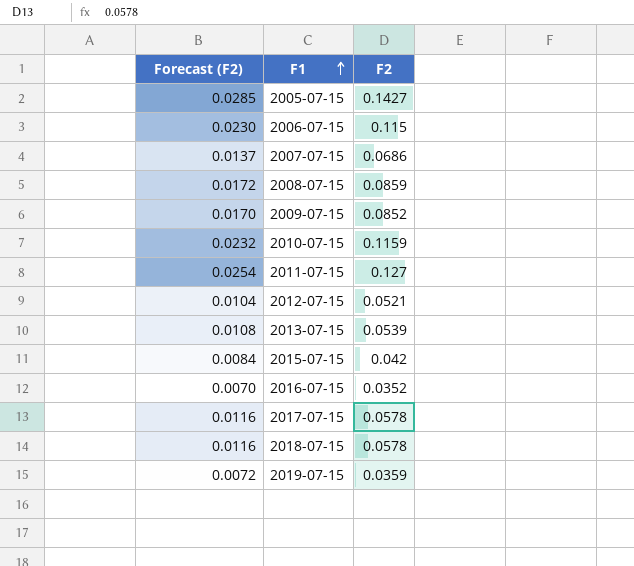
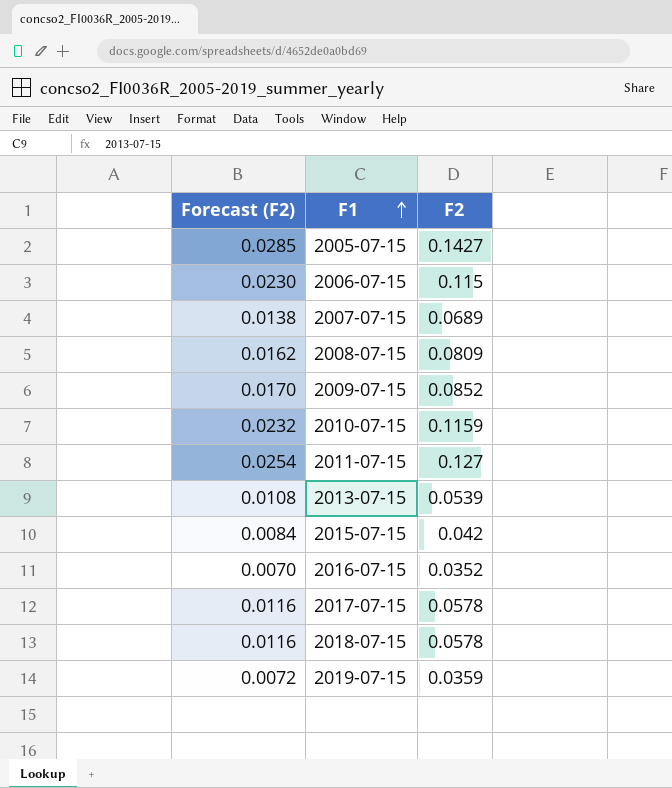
row 2012-07-15: 0.0104 | 0.0521 -> none
2007-07-15 | Forecast (F2): 0.0137 -> 0.0138
2007-07-15 | F2: 0.0686 -> 0.0689
2008-07-15 | Forecast (F2): 0.0172 -> 0.0162
2008-07-15 | F2: 0.0859 -> 0.0809

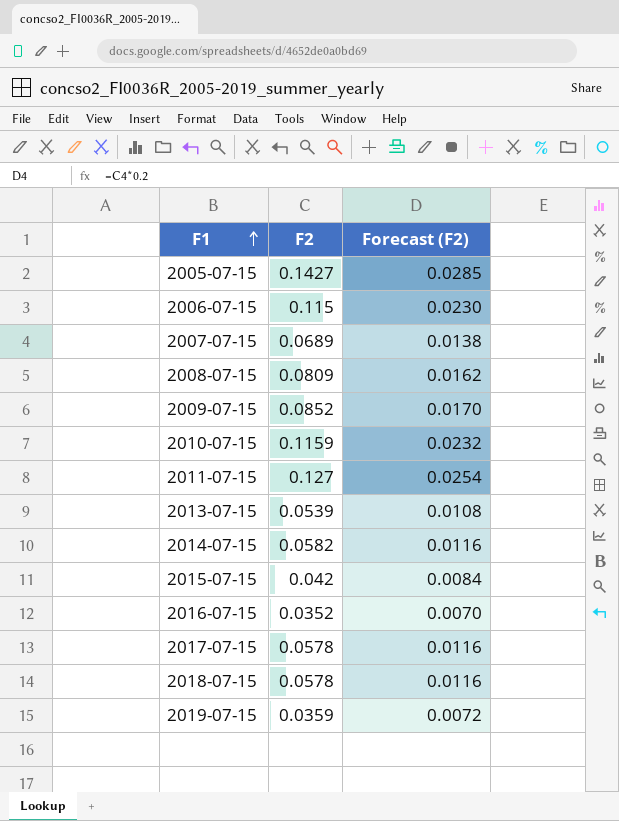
column Forecast (F2) | position: 1 -> 3
row 2014-07-15: none -> 0.0582 | 0.0116

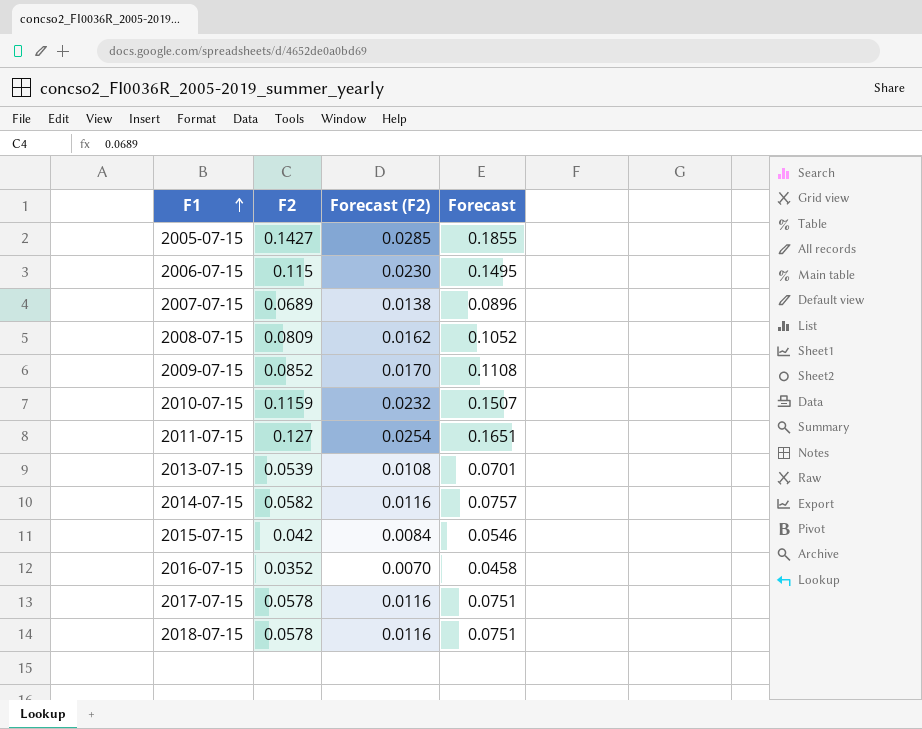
column Forecast | formula: none -> [F2] * 1.3
row 2019-07-15: 0.0359 | 0.0072 -> none

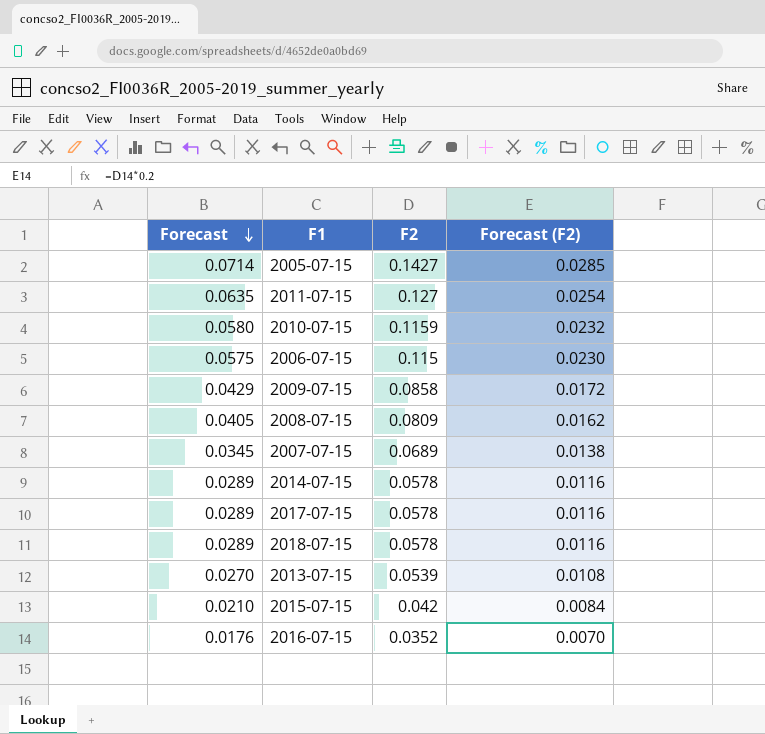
row order: F1 ascending -> Forecast descending
column Forecast | formula: [F2] * 1.3 -> [F2] * 0.5
column Forecast | position: 4 -> 1
2009-07-15 | F2: 0.0852 -> 0.0858
2009-07-15 | Forecast (F2): 0.0170 -> 0.0172
2014-07-15 | F2: 0.0582 -> 0.0578

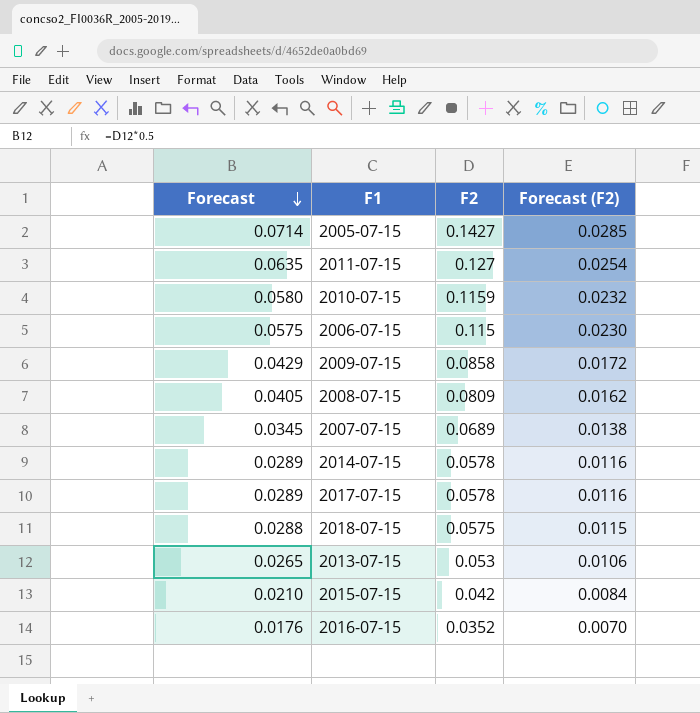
2018-07-15 | Forecast: 0.0289 -> 0.0288
2018-07-15 | F2: 0.0578 -> 0.0575
2018-07-15 | Forecast (F2): 0.0116 -> 0.0115
2013-07-15 | Forecast: 0.0270 -> 0.0265
2013-07-15 | F2: 0.0539 -> 0.053
2013-07-15 | Forecast (F2): 0.0108 -> 0.0106

